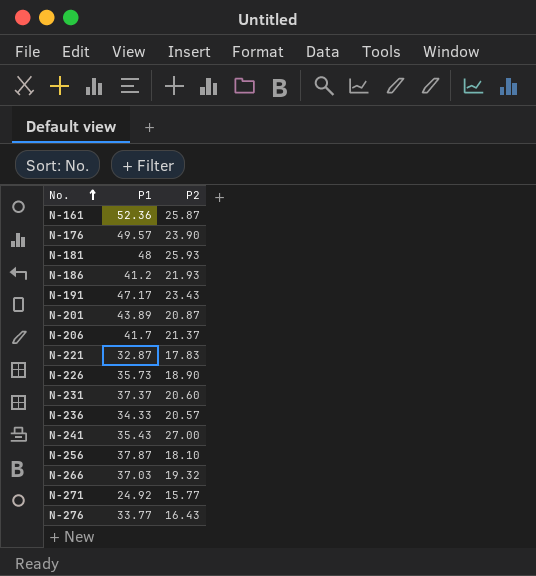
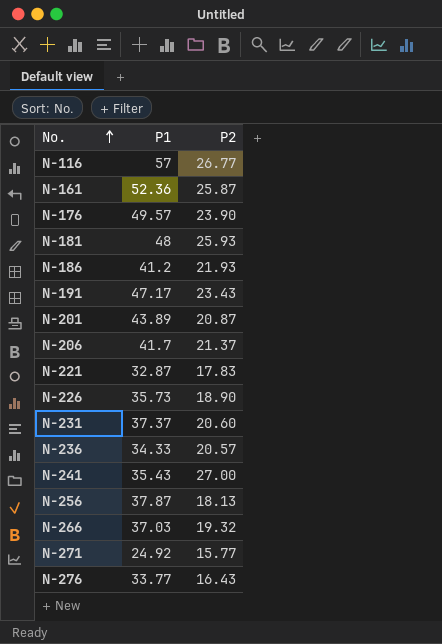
row N-116: none -> 57 | 26.77
N-256 | P2: 18.10 -> 18.13

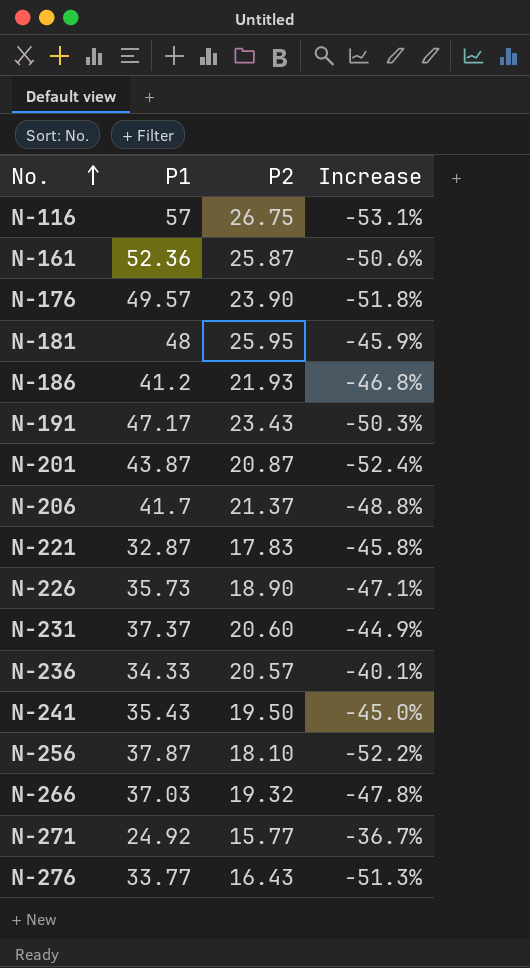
column Increase | formula: none -> ([P2] - [P1]) / [P1]
N-116 | P2: 26.77 -> 26.75
N-181 | P2: 25.93 -> 25.95
N-201 | P1: 43.89 -> 43.87
N-241 | P2: 27.00 -> 19.50
N-256 | P2: 18.13 -> 18.10

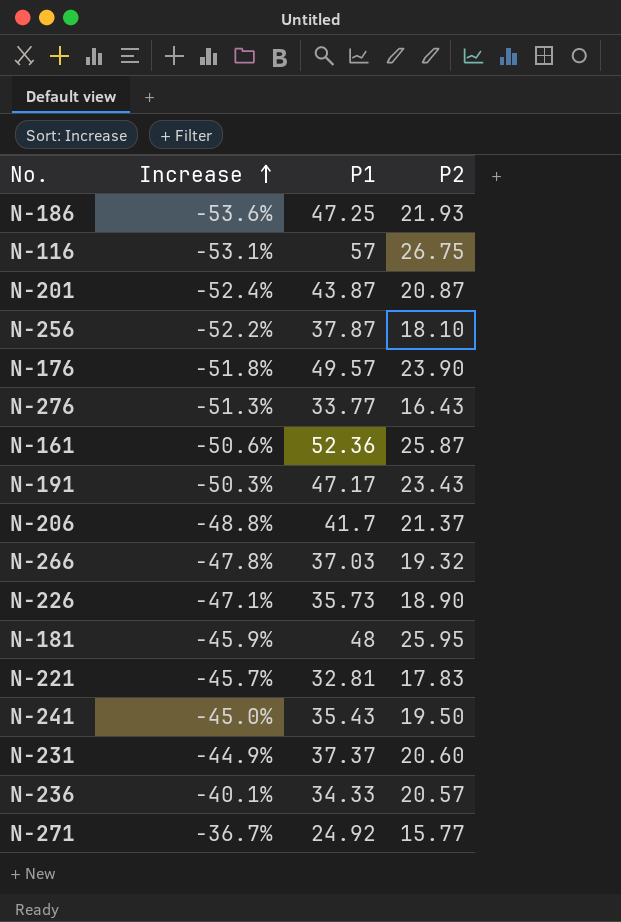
row order: No. ascending -> Increase ascending
column Increase | position: 4 -> 2
N-186 | Increase: -46.8% -> -53.6%
N-186 | P1: 41.2 -> 47.25
N-221 | Increase: -45.8% -> -45.7%
N-221 | P1: 32.87 -> 32.81

